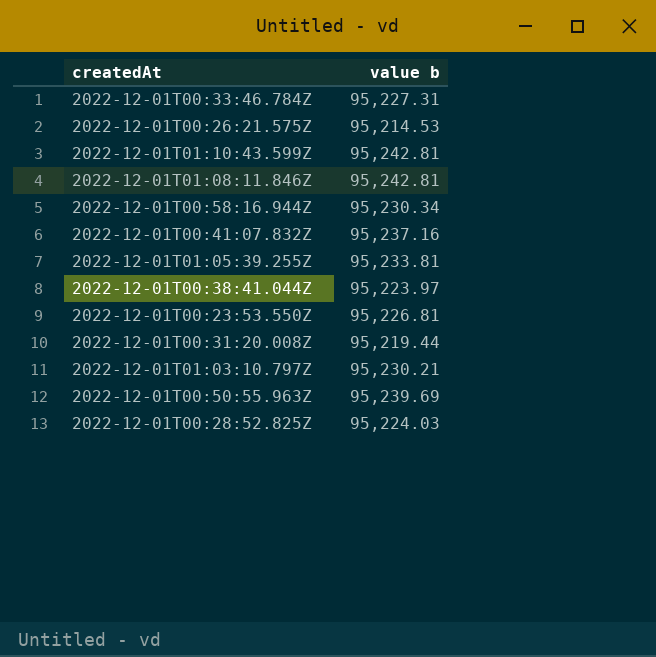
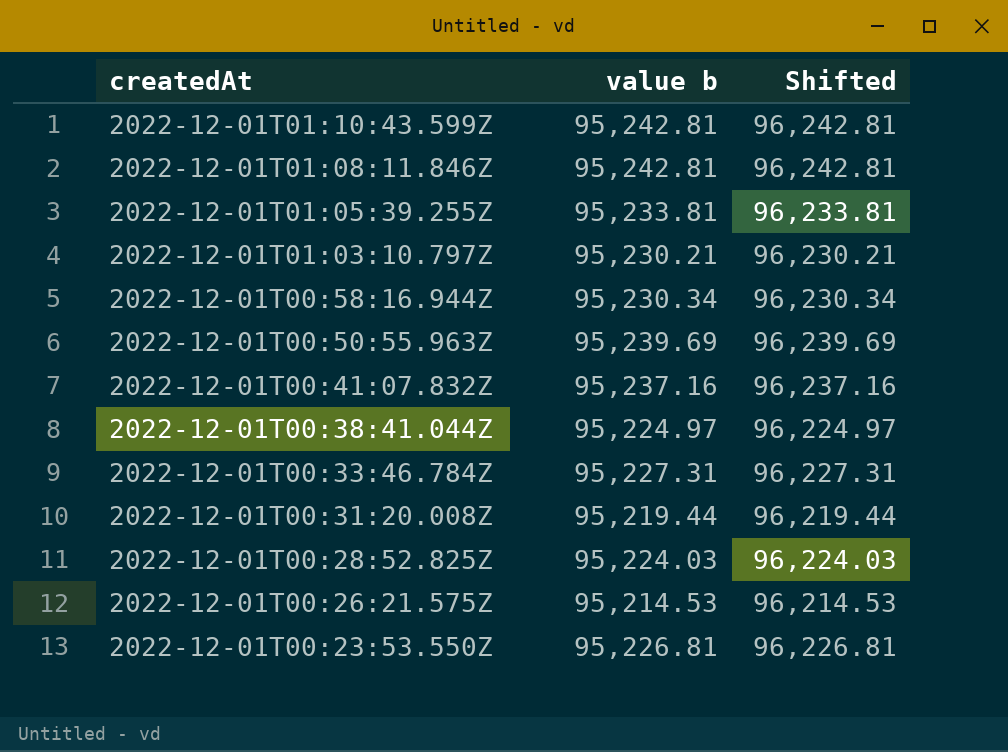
row order: none -> createdAt descending
column Shifted | formula: none -> [value b] + 1000
2022-12-01T00:38:41.044Z | value b: 95,223.97 -> 95,224.97

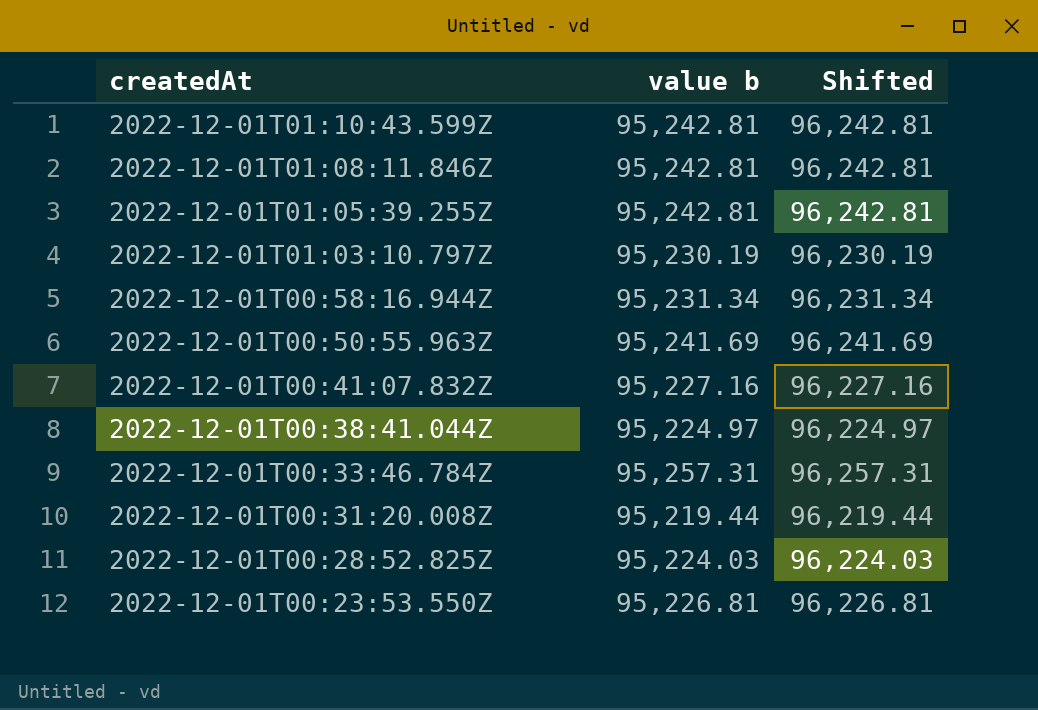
row 2022-12-01T00:26:21.575Z: 95,214.53 | 96,214.53 -> none
2022-12-01T01:05:39.255Z | value b: 95,233.81 -> 95,242.81
2022-12-01T01:05:39.255Z | Shifted: 96,233.81 -> 96,242.81
2022-12-01T01:03:10.797Z | value b: 95,230.21 -> 95,230.19
2022-12-01T01:03:10.797Z | Shifted: 96,230.21 -> 96,230.19
2022-12-01T00:58:16.944Z | value b: 95,230.34 -> 95,231.34
2022-12-01T00:58:16.944Z | Shifted: 96,230.34 -> 96,231.34
2022-12-01T00:50:55.963Z | value b: 95,239.69 -> 95,241.69
2022-12-01T00:50:55.963Z | Shifted: 96,239.69 -> 96,241.69
2022-12-01T00:41:07.832Z | value b: 95,237.16 -> 95,227.16
2022-12-01T00:41:07.832Z | Shifted: 96,237.16 -> 96,227.16
2022-12-01T00:33:46.784Z | value b: 95,227.31 -> 95,257.31
2022-12-01T00:33:46.784Z | Shifted: 96,227.31 -> 96,257.31

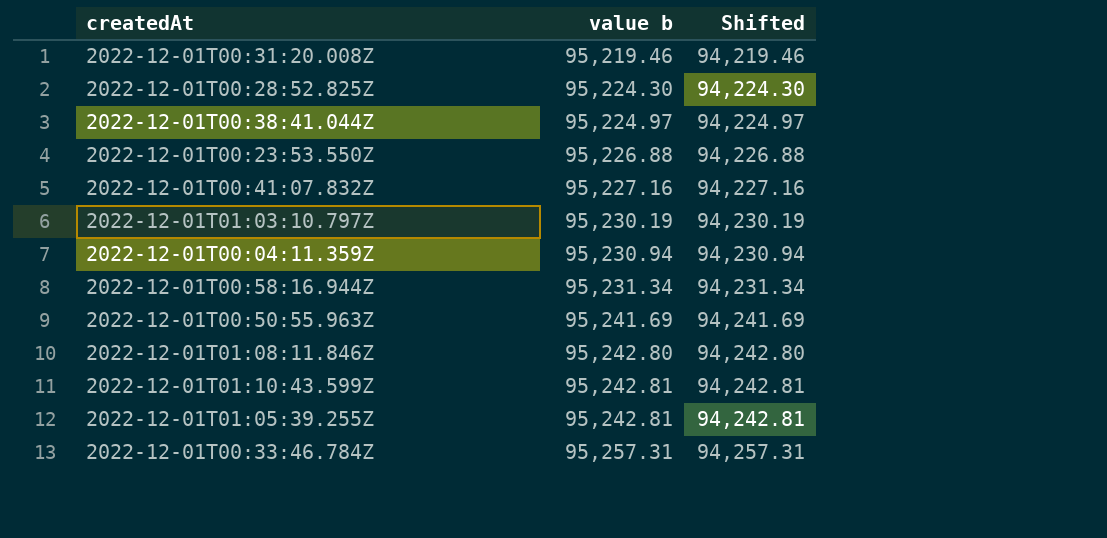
row order: createdAt descending -> value b ascending
column Shifted | formula: [value b] + 1000 -> [value b] - 1000
2022-12-01T00:31:20.008Z | value b: 95,219.44 -> 95,219.46
2022-12-01T00:28:52.825Z | value b: 95,224.03 -> 95,224.30
2022-12-01T00:23:53.550Z | value b: 95,226.81 -> 95,226.88
row 2022-12-01T00:04:11.359Z: none -> 95,230.94 | 94,230.94
2022-12-01T01:08:11.846Z | value b: 95,242.81 -> 95,242.80

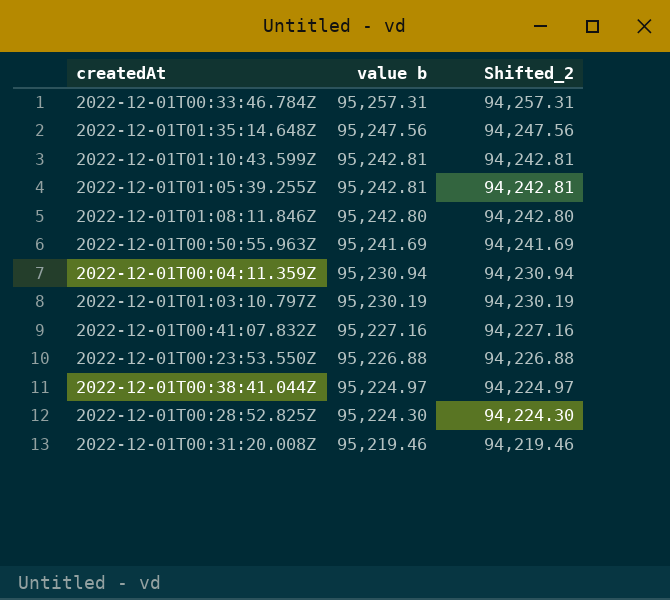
row order: value b ascending -> value b descending
column name: Shifted -> Shifted_2
row 2022-12-01T00:58:16.944Z: 95,231.34 | 94,231.34 -> none
row 2022-12-01T01:35:14.648Z: none -> 95,247.56 | 94,247.56

